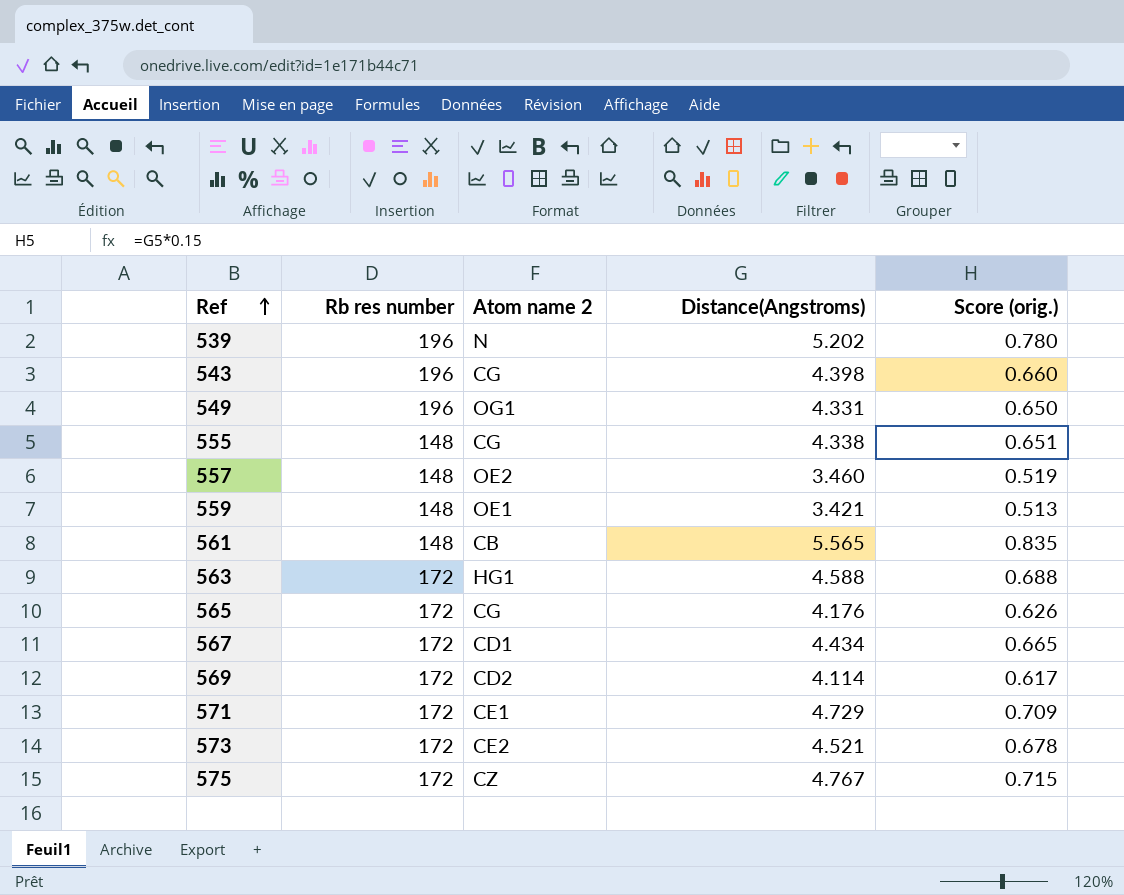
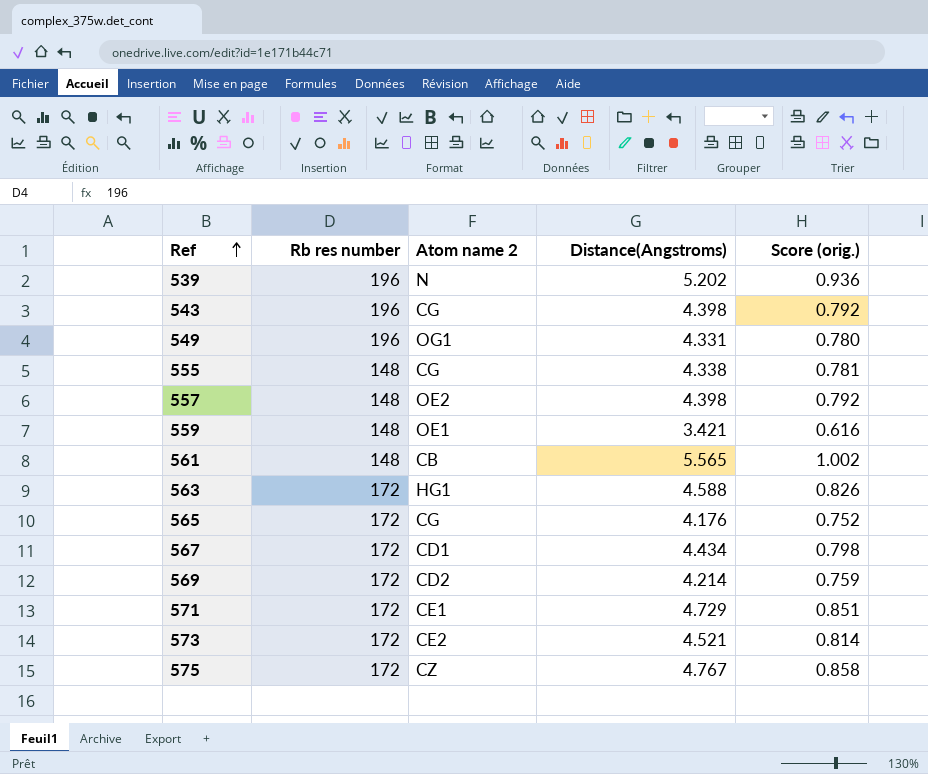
column Score (orig.) | formula: [Distance(Angstroms)] * 0.15 -> [Distance(Angstroms)] * 0.18
557 | Distance(Angstroms): 3.460 -> 4.398
569 | Distance(Angstroms): 4.114 -> 4.214

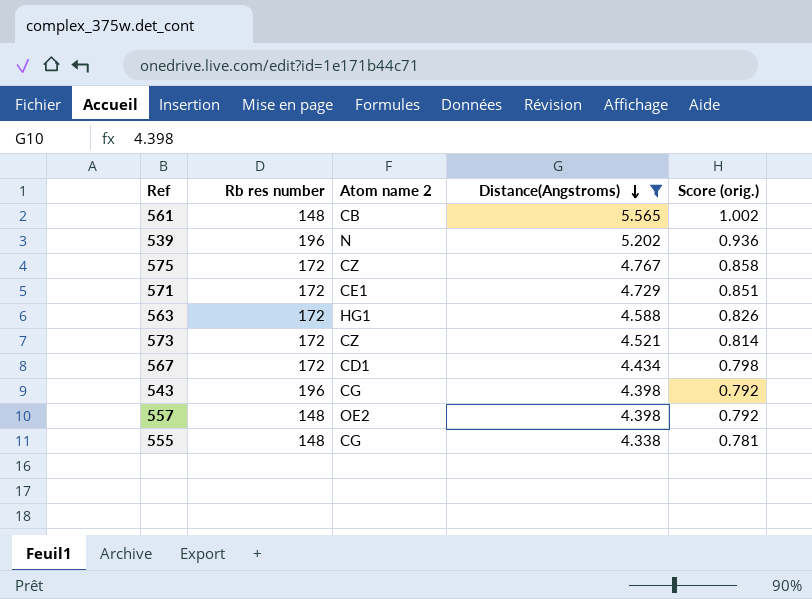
filter: none -> Distance(Angstroms) >= 4.338
row order: Ref ascending -> Distance(Angstroms) descending
573 | Atom name 2: CE2 -> CZ

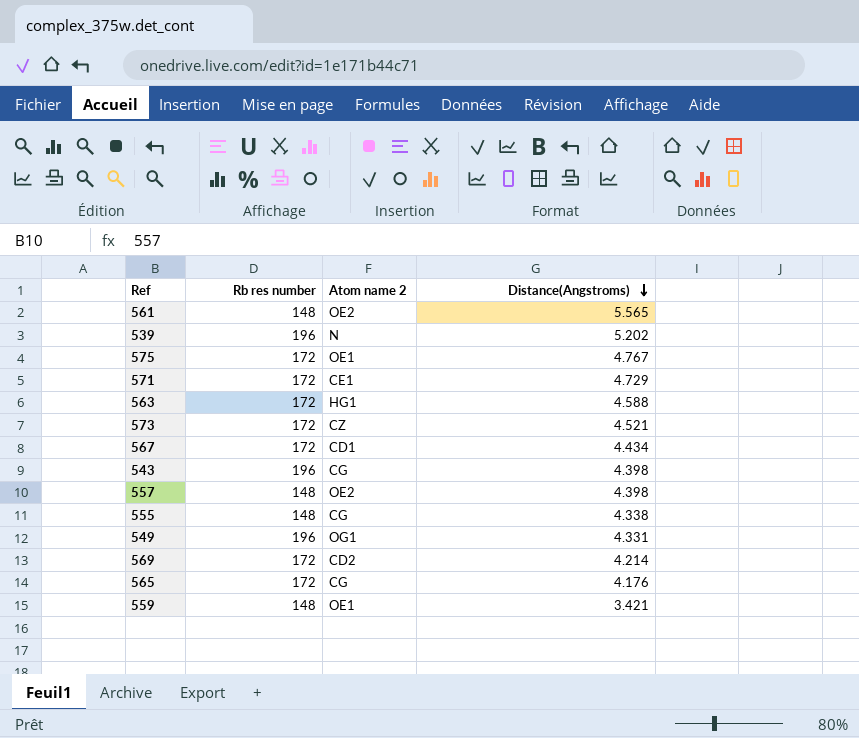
filter: Distance(Angstroms) >= 4.338 -> none
column Score (orig.) | formula: [Distance(Angstroms)] * 0.18 -> none
561 | Atom name 2: CB -> OE2
575 | Atom name 2: CZ -> OE1

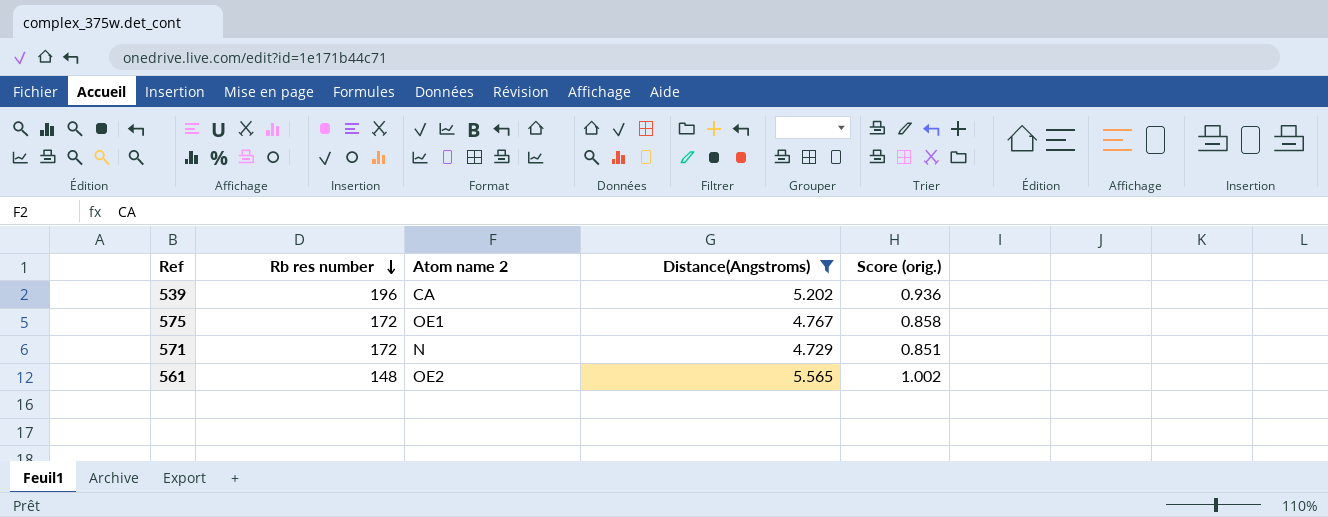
filter: none -> Distance(Angstroms) >= 4.729
row order: Distance(Angstroms) descending -> Rb res number descending
column Score (orig.) | formula: none -> [Distance(Angstroms)] * 0.18
539 | Atom name 2: N -> CA
571 | Atom name 2: CE1 -> N

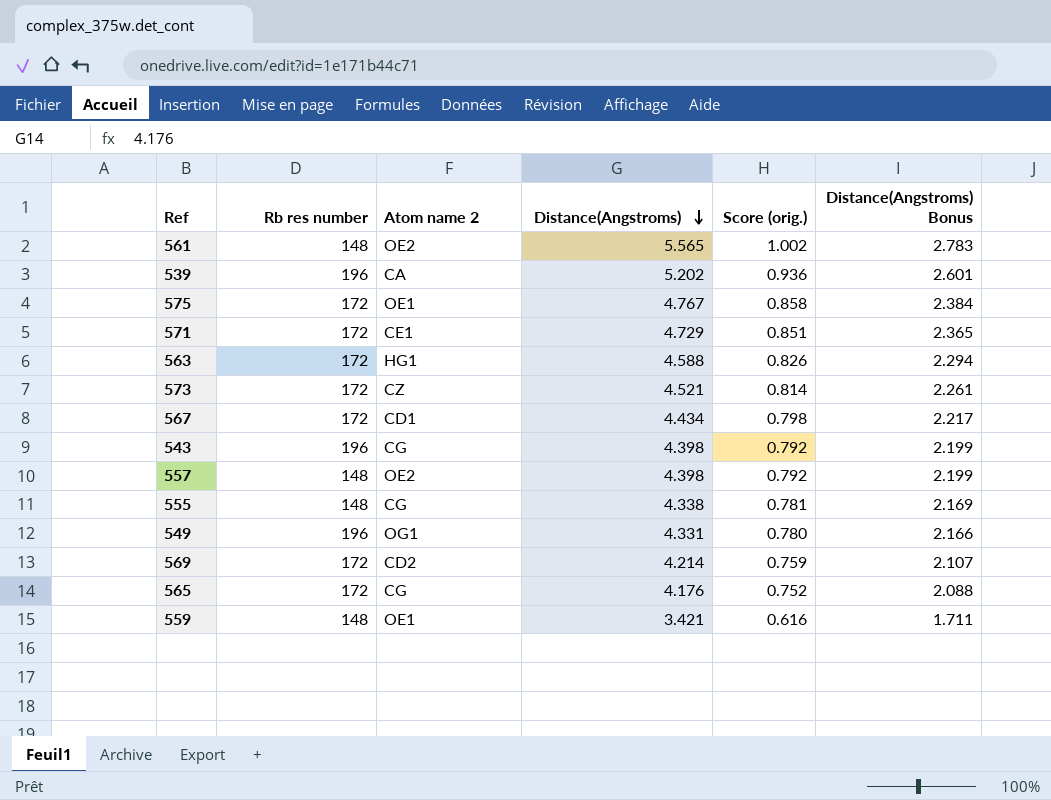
filter: Distance(Angstroms) >= 4.729 -> none
row order: Rb res number descending -> Distance(Angstroms) descending
column Distance(Angstroms) Bonus | formula: none -> [Distance(Angstroms)] * 0.5
571 | Atom name 2: N -> CE1

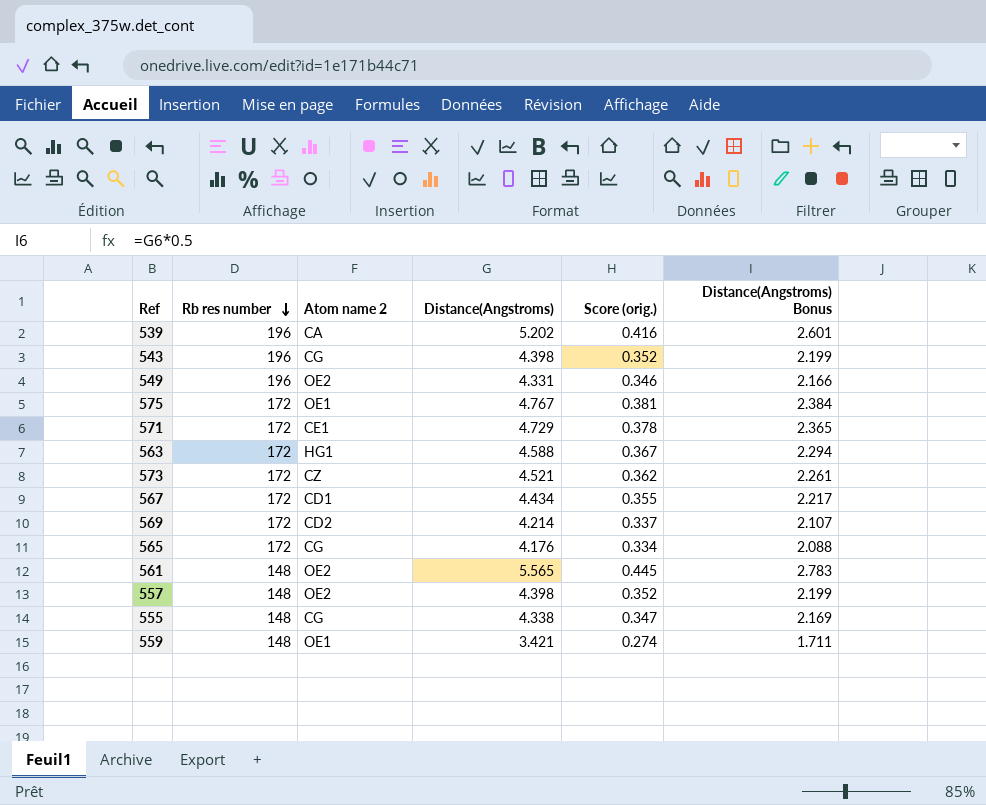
row order: Distance(Angstroms) descending -> Rb res number descending
column Score (orig.) | formula: [Distance(Angstroms)] * 0.18 -> [Distance(Angstroms)] * 0.08
549 | Atom name 2: OG1 -> OE2

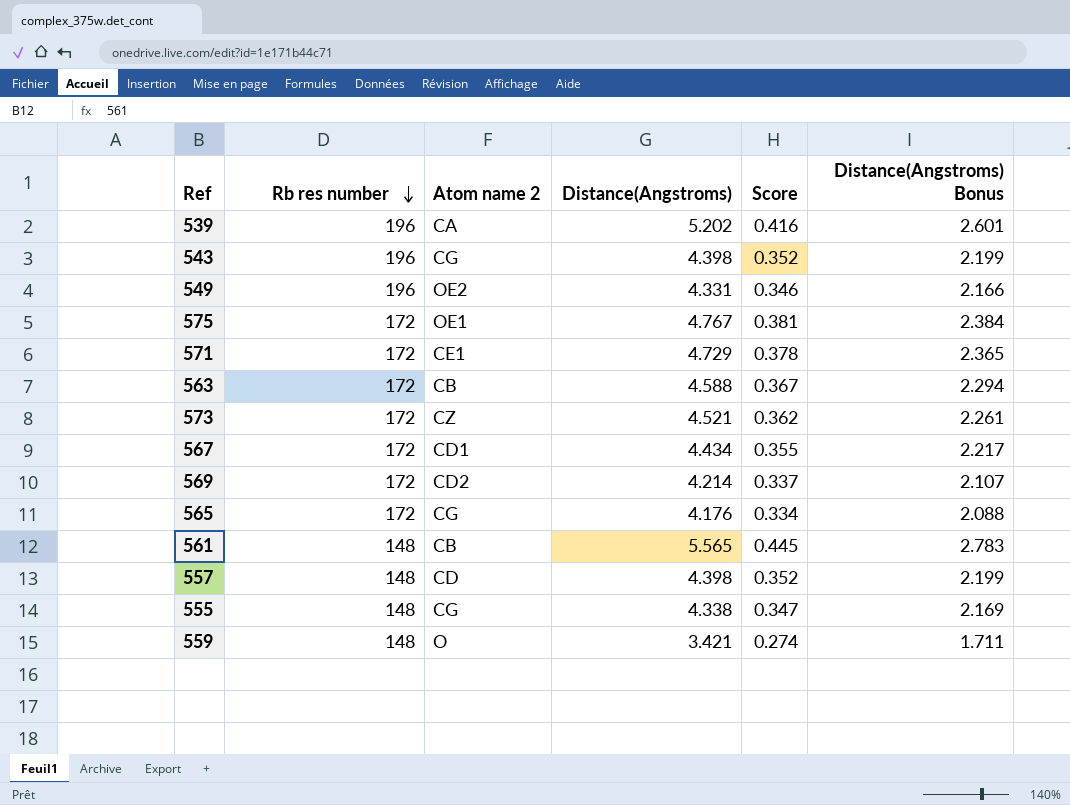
column name: Score (orig.) -> Score
563 | Atom name 2: HG1 -> CB
561 | Atom name 2: OE2 -> CB
557 | Atom name 2: OE2 -> CD
559 | Atom name 2: OE1 -> O

